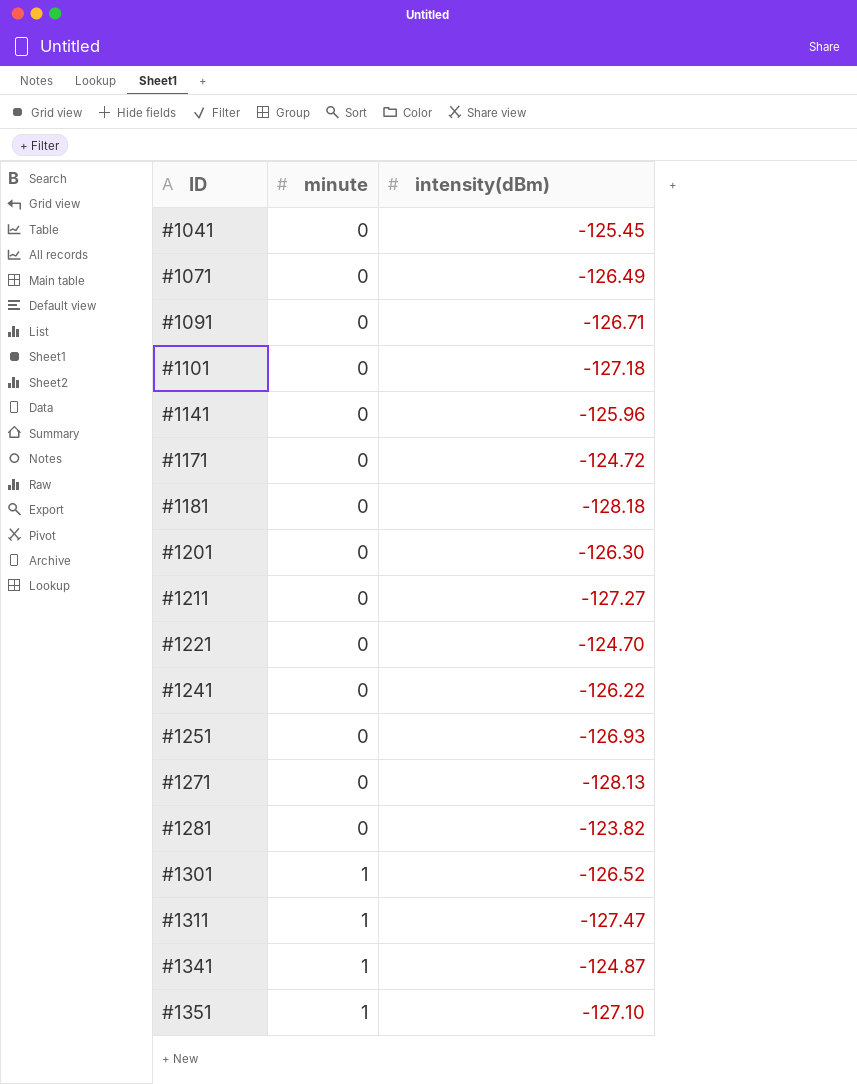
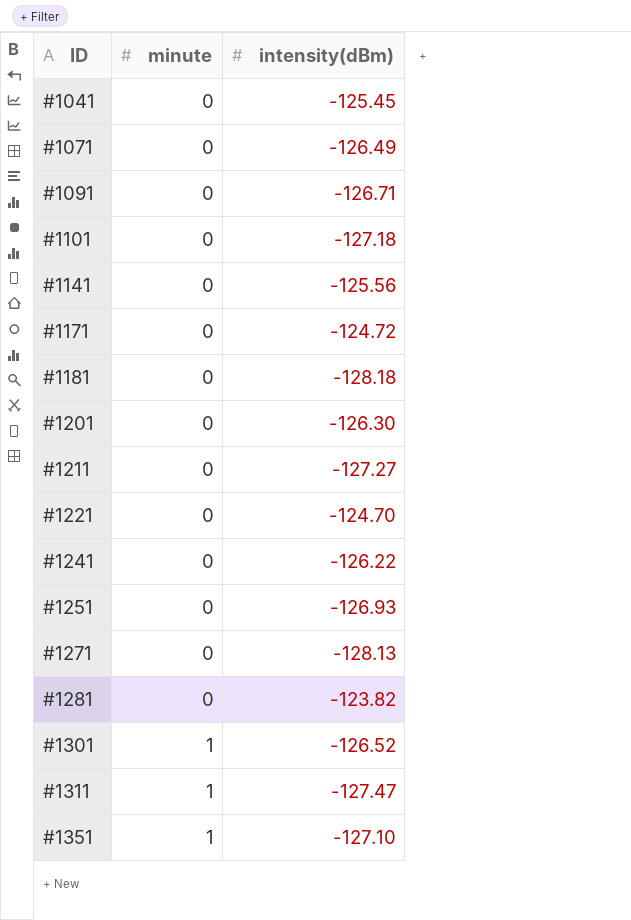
row #1341: 1 | -124.87 -> none
#1141 | intensity(dBm): -125.96 -> -125.56

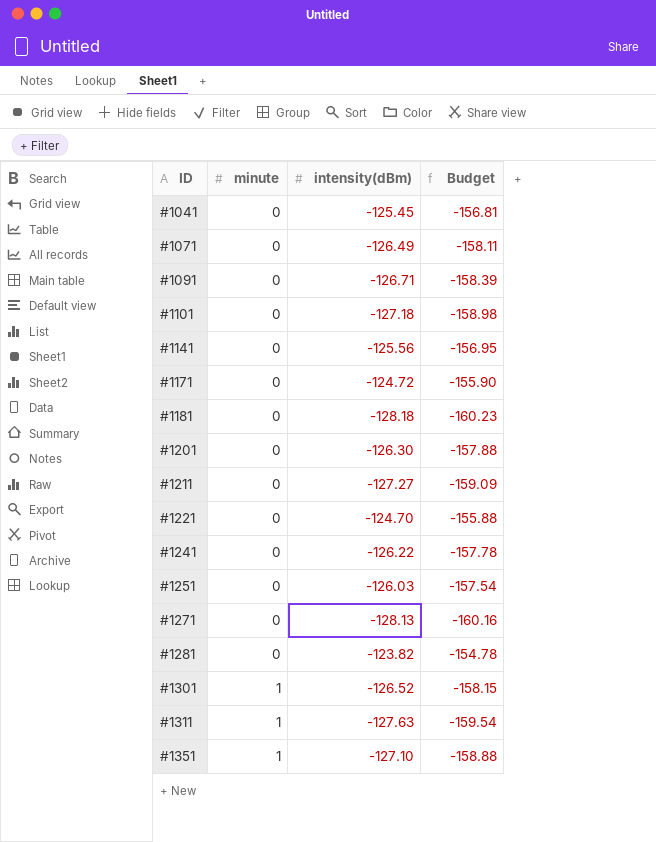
column Budget | formula: none -> [intensity(dBm)] * 1.25
#1251 | intensity(dBm): -126.93 -> -126.03
#1311 | intensity(dBm): -127.47 -> -127.63

